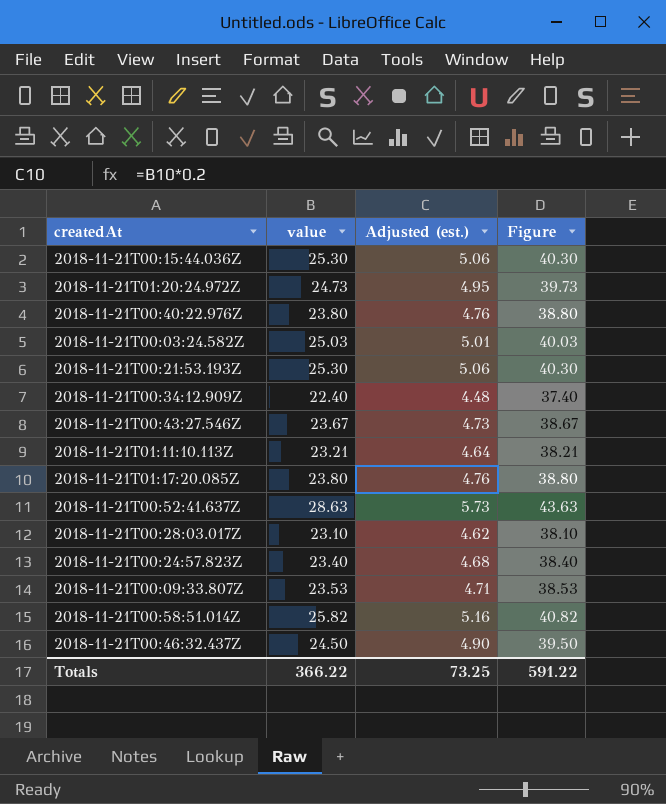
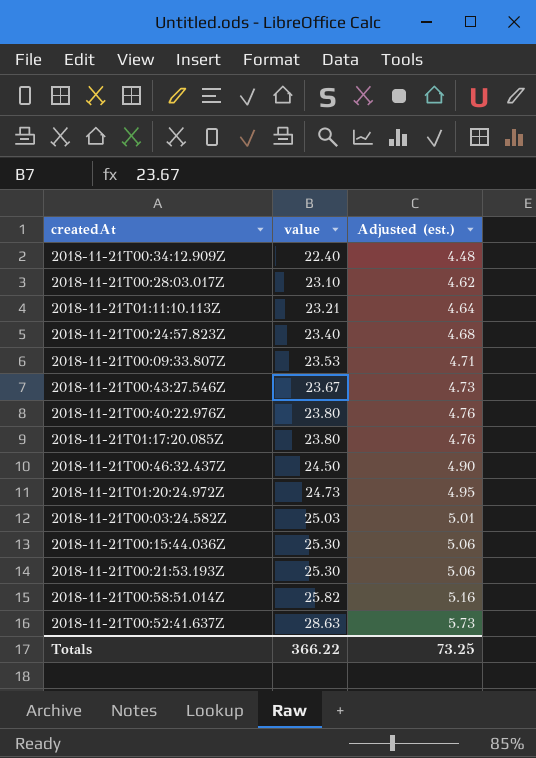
row order: none -> value ascending
column Figure | formula: [value] + 15 -> none

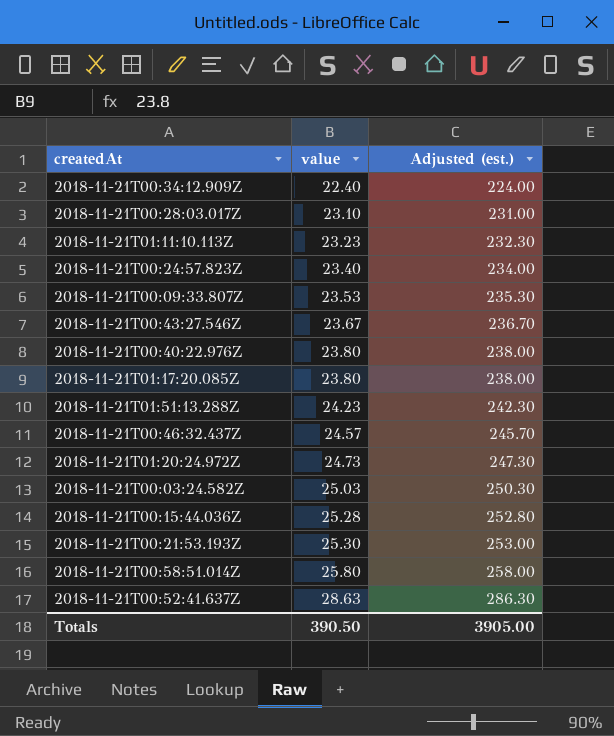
column Adjusted (est.) | formula: [value] * 0.2 -> [value] * 10
2018-11-21T01:11:10.113Z | value: 23.21 -> 23.23
row 2018-11-21T01:51:13.288Z: none -> 24.23 | 242.30
2018-11-21T00:46:32.437Z | value: 24.50 -> 24.57
2018-11-21T00:15:44.036Z | value: 25.30 -> 25.28
2018-11-21T00:58:51.014Z | value: 25.82 -> 25.80
Totals | value: 366.22 -> 390.50
Totals | Adjusted (est.): 73.25 -> 3905.00

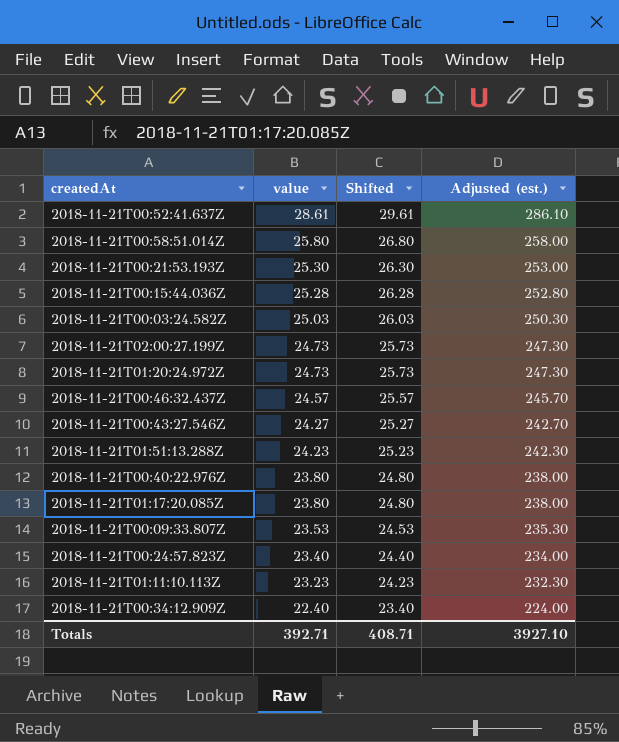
row order: value ascending -> value descending
column Shifted | formula: none -> [value] + 1
row 2018-11-21T00:28:03.017Z: 23.10 | 231.00 -> none
2018-11-21T00:52:41.637Z | value: 28.63 -> 28.61
2018-11-21T00:52:41.637Z | Adjusted (est.): 286.30 -> 286.10
row 2018-11-21T02:00:27.199Z: none -> 24.73 | 25.73 | 247.30
2018-11-21T00:43:27.546Z | value: 23.67 -> 24.27
2018-11-21T00:43:27.546Z | Adjusted (est.): 236.70 -> 242.70
Totals | value: 390.50 -> 392.71
Totals | Adjusted (est.): 3905.00 -> 3927.10

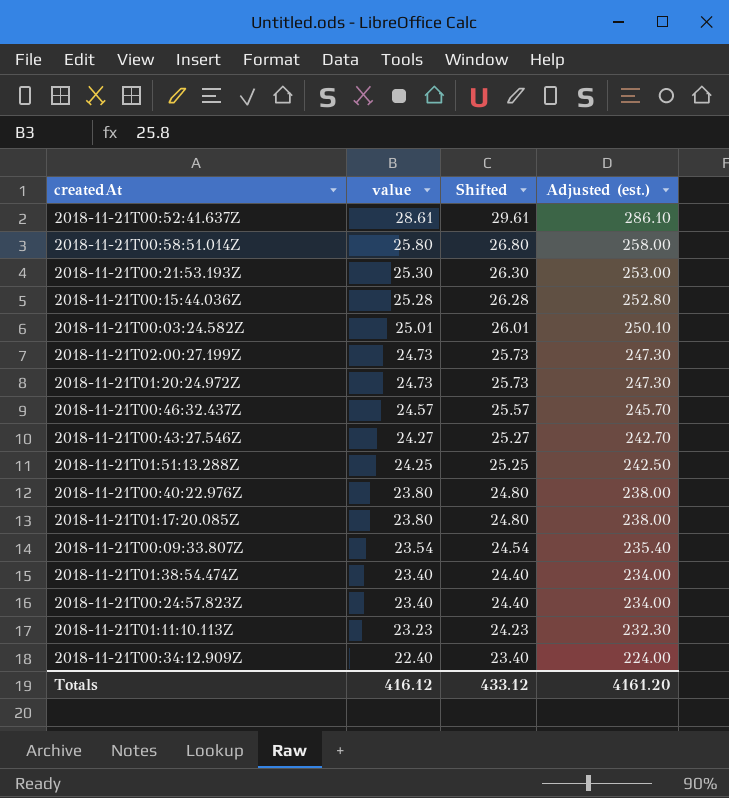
2018-11-21T00:03:24.582Z | value: 25.03 -> 25.01
2018-11-21T00:03:24.582Z | Shifted: 26.03 -> 26.01
2018-11-21T00:03:24.582Z | Adjusted (est.): 250.30 -> 250.10
2018-11-21T01:51:13.288Z | value: 24.23 -> 24.25
2018-11-21T01:51:13.288Z | Shifted: 25.23 -> 25.25
2018-11-21T01:51:13.288Z | Adjusted (est.): 242.30 -> 242.50
2018-11-21T00:09:33.807Z | value: 23.53 -> 23.54
2018-11-21T00:09:33.807Z | Shifted: 24.53 -> 24.54
2018-11-21T00:09:33.807Z | Adjusted (est.): 235.30 -> 235.40
row 2018-11-21T01:38:54.474Z: none -> 23.40 | 24.40 | 234.00
Totals | value: 392.71 -> 416.12
Totals | Shifted: 408.71 -> 433.12
Totals | Adjusted (est.): 3927.10 -> 4161.20

